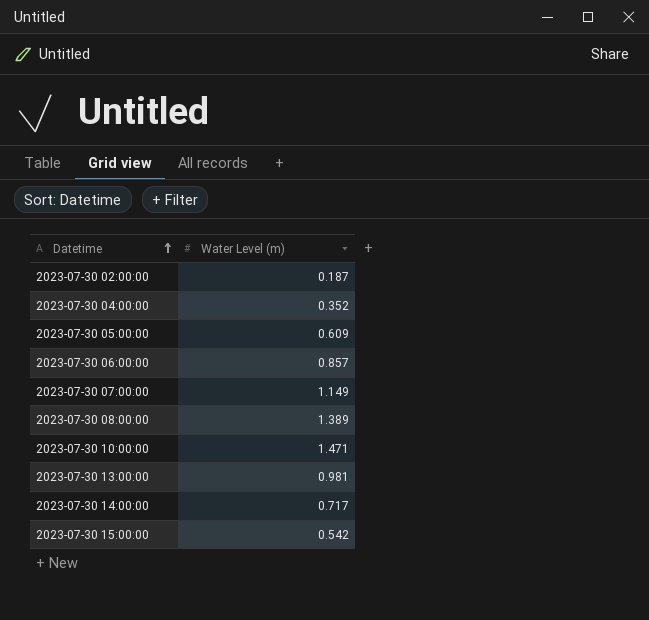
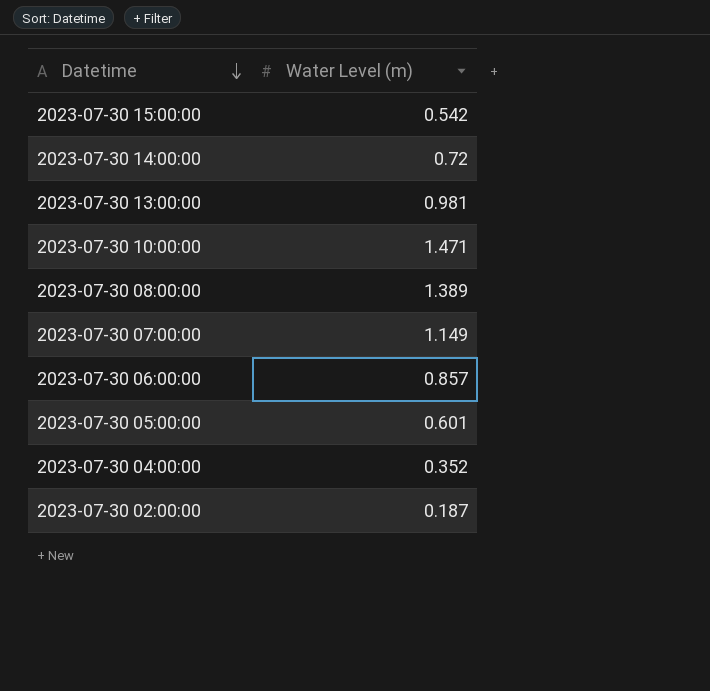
row order: Datetime ascending -> Datetime descending
2023-07-30 14:00:00 | Water Level (m): 0.717 -> 0.72
2023-07-30 05:00:00 | Water Level (m): 0.609 -> 0.601

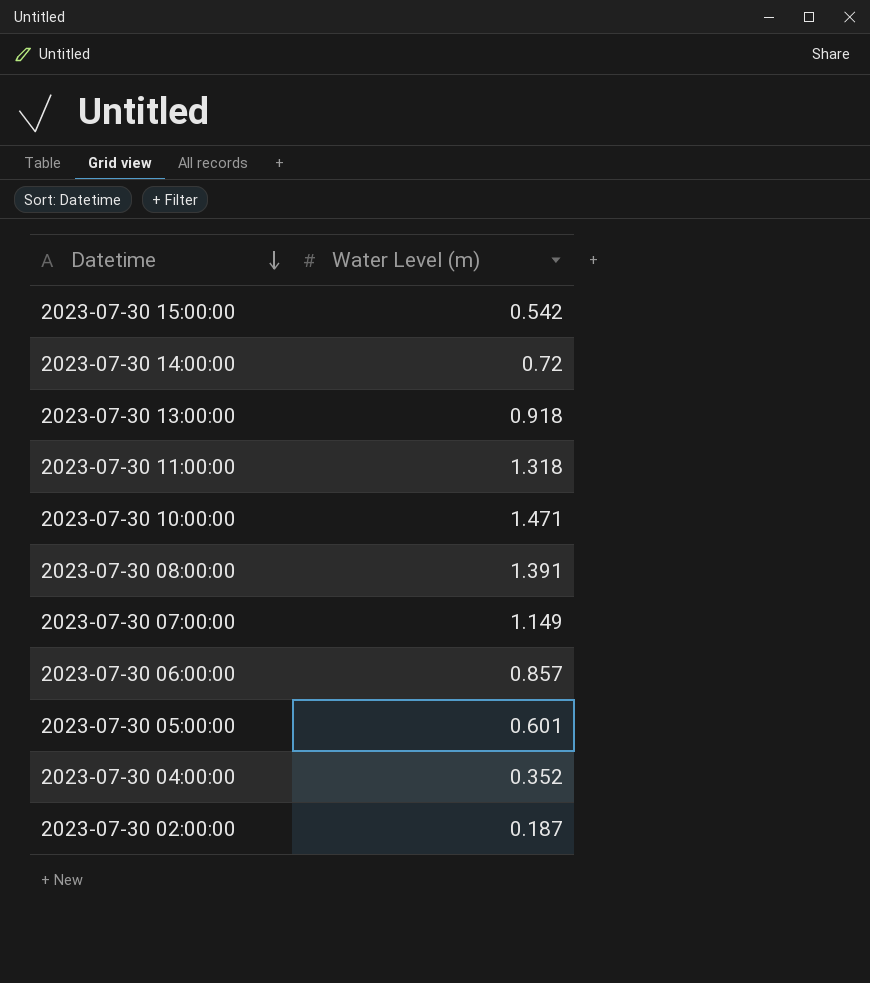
2023-07-30 13:00:00 | Water Level (m): 0.981 -> 0.918
row 2023-07-30 11:00:00: none -> 1.318
2023-07-30 08:00:00 | Water Level (m): 1.389 -> 1.391

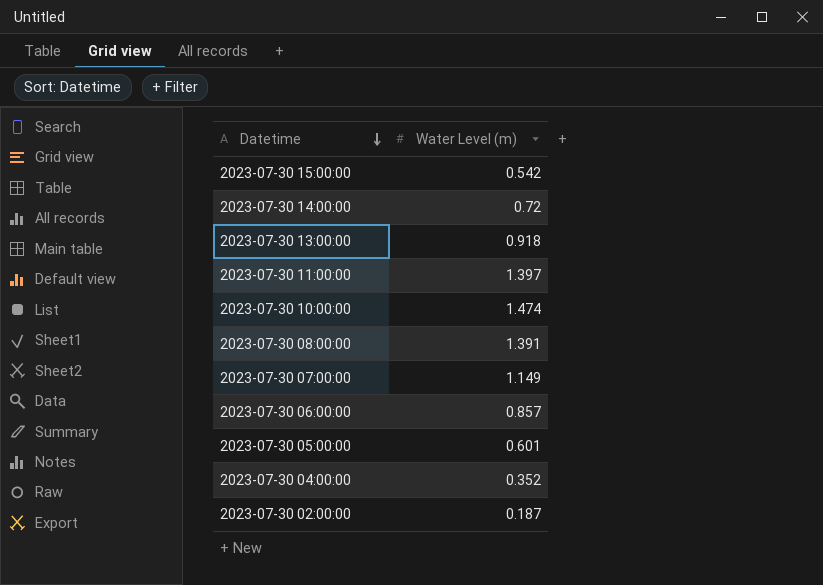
2023-07-30 11:00:00 | Water Level (m): 1.318 -> 1.397
2023-07-30 10:00:00 | Water Level (m): 1.471 -> 1.474

